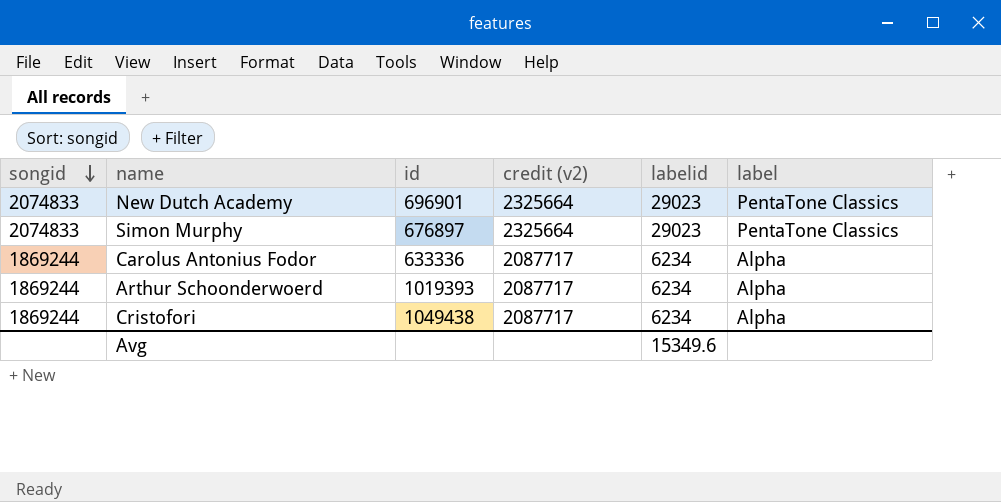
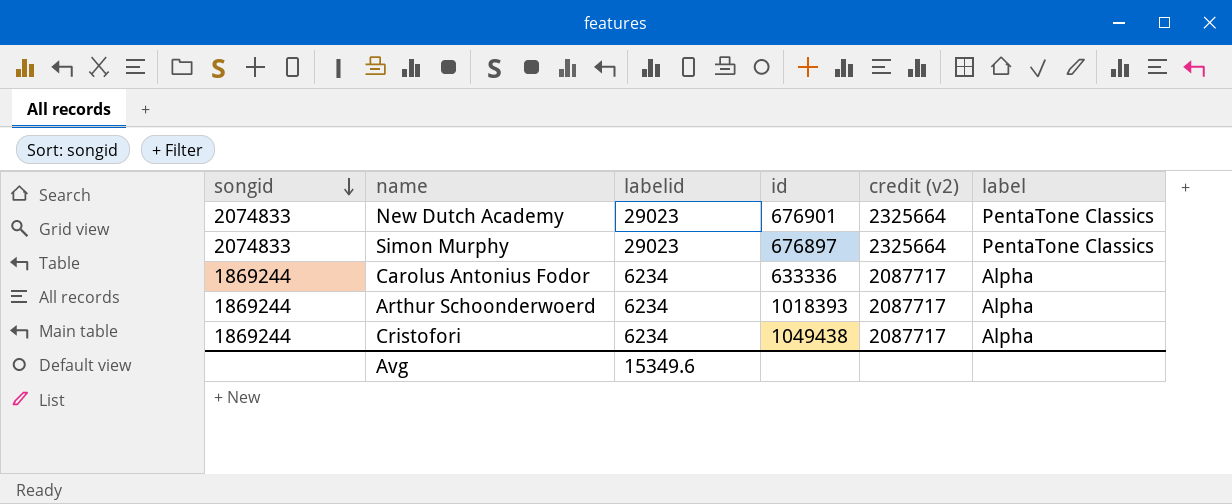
column labelid | position: 5 -> 3
New Dutch Academy | id: 696901 -> 676901
Arthur Schoonderwoerd | id: 1019393 -> 1018393

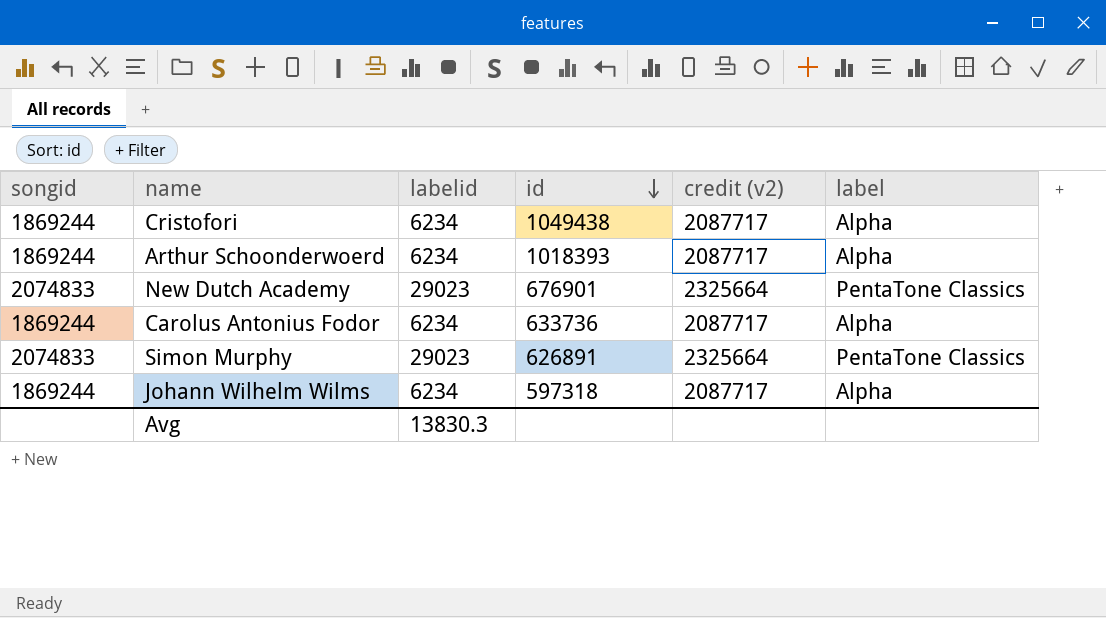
row order: songid descending -> id descending
Carolus Antonius Fodor | id: 633336 -> 633736
Simon Murphy | id: 676897 -> 626891
row Johann Wilhelm Wilms: none -> 1869244 | 6234 | 597318 | 2087717 | Alpha
Avg | labelid: 15349.6 -> 13830.3

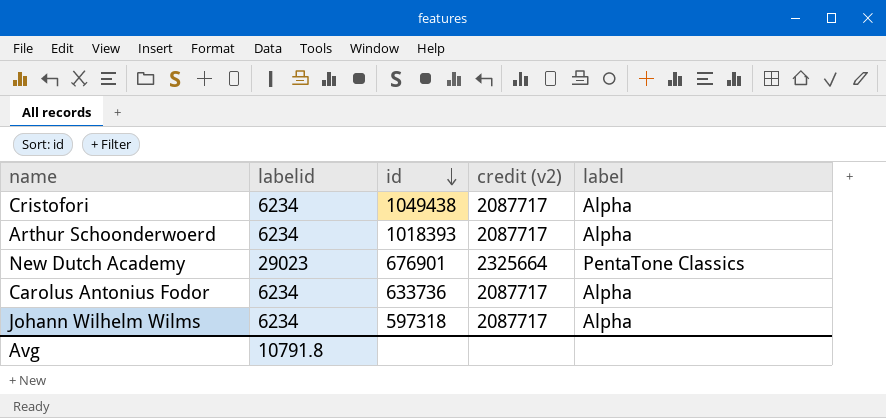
column songid | position: 1 -> none
row Simon Murphy: 2074833 | 29023 | 626891 | 2325664 | PentaTone Classics -> none
Avg | labelid: 13830.3 -> 10791.8

